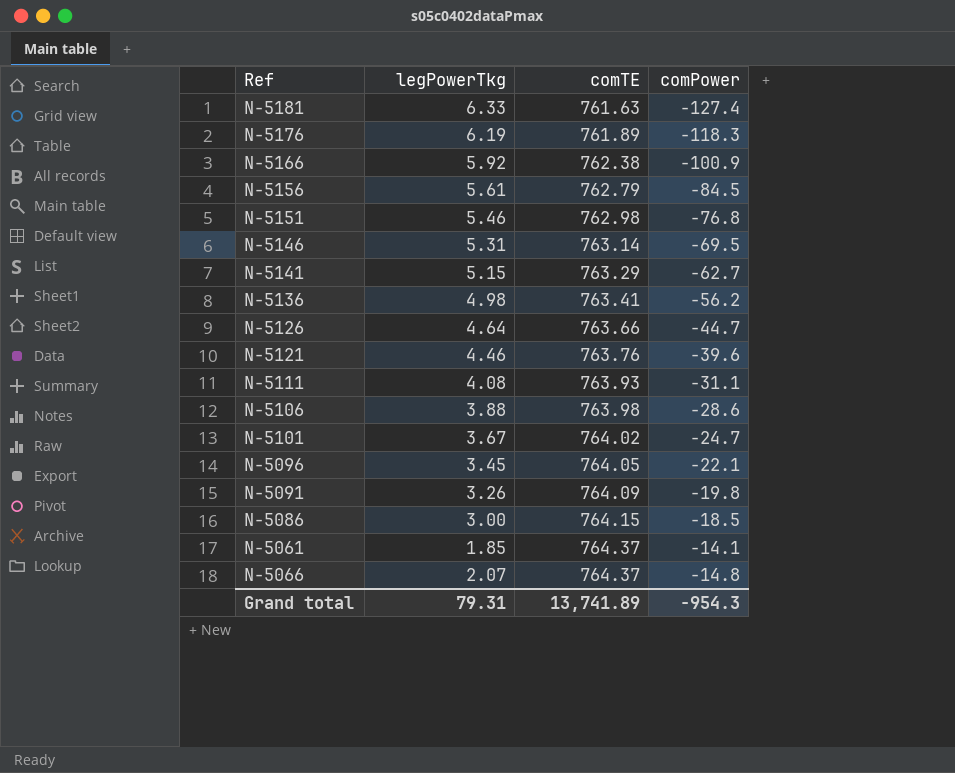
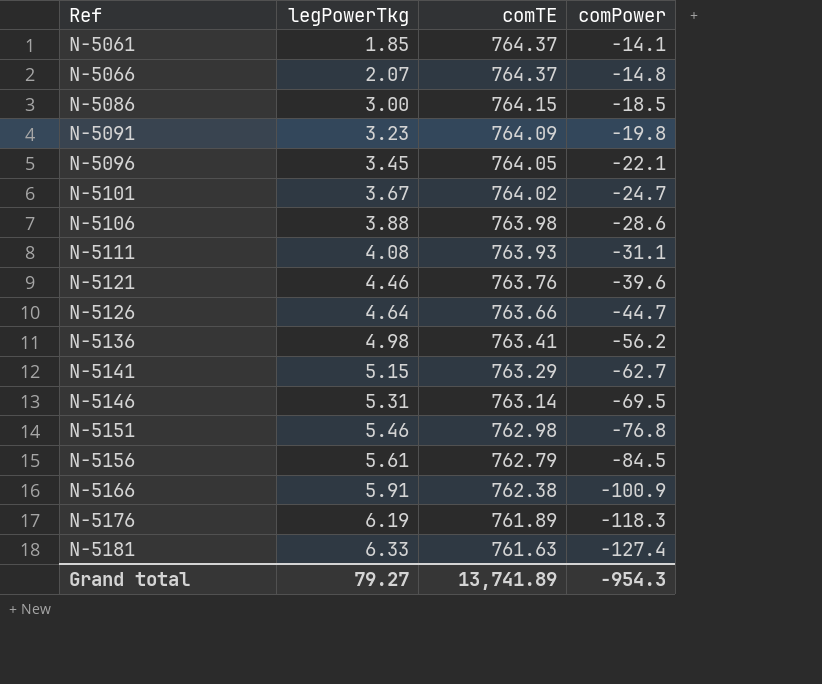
row order: comTE ascending -> Ref ascending
N-5091 | legPowerTkg: 3.26 -> 3.23
N-5166 | legPowerTkg: 5.92 -> 5.91
Grand total | legPowerTkg: 79.31 -> 79.27

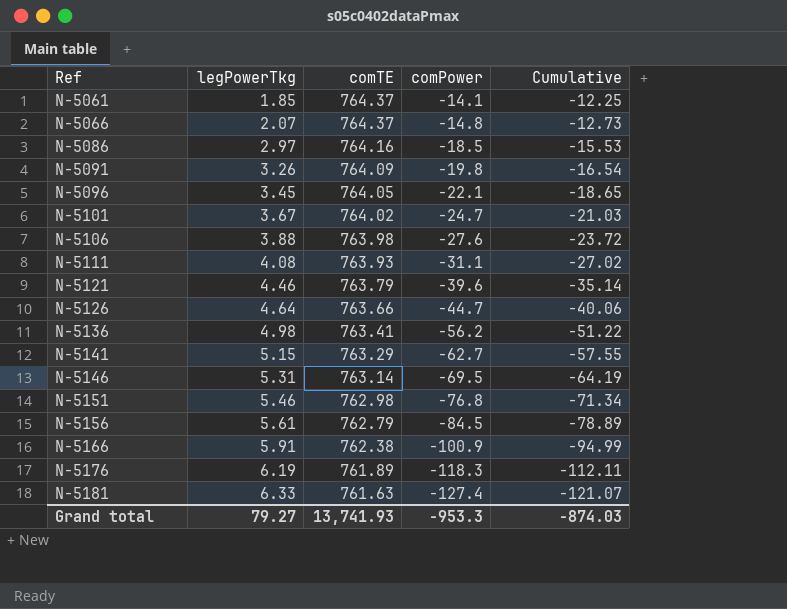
column Cumulative | formula: none -> [legPowerTkg] + [comPower]
N-5086 | legPowerTkg: 3.00 -> 2.97
N-5086 | comTE: 764.15 -> 764.16
N-5091 | legPowerTkg: 3.23 -> 3.26
N-5106 | comPower: -28.6 -> -27.6
N-5121 | comTE: 763.76 -> 763.79
Grand total | comTE: 13,741.89 -> 13,741.93
Grand total | comPower: -954.3 -> -953.3

